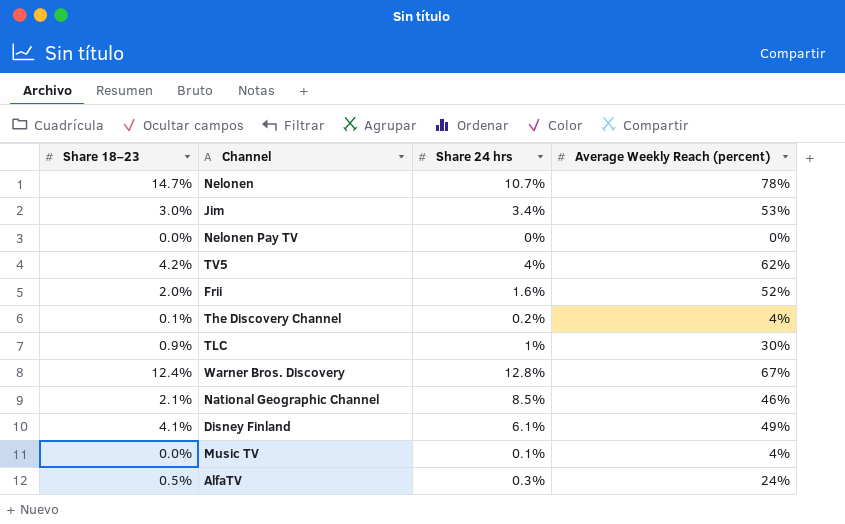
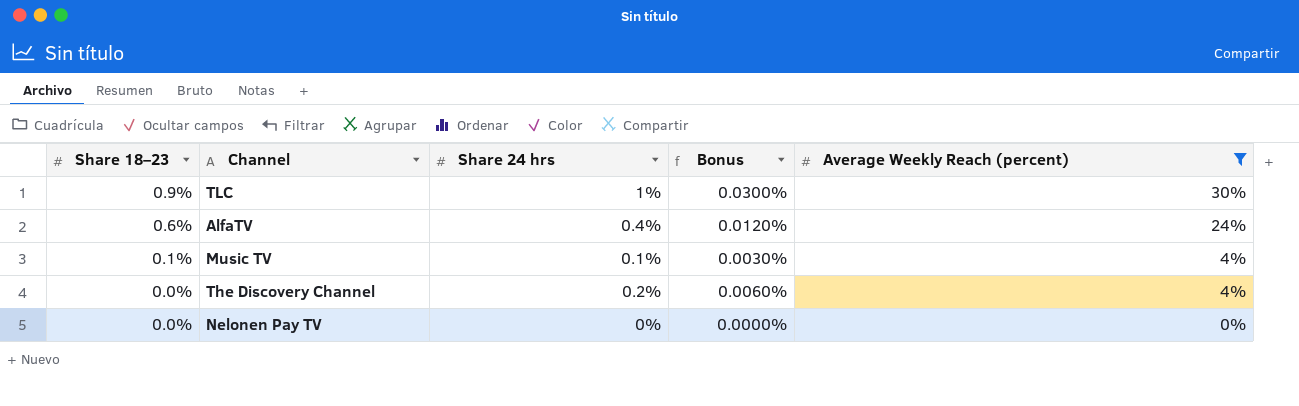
filter: none -> Average Weekly Reach (percent) <= 30%
row order: none -> Share 18–23 descending
column Bonus | formula: none -> [Share 24 hrs] * 0.03
AlfaTV | Share 18–23: 0.5% -> 0.6%
AlfaTV | Share 24 hrs: 0.3% -> 0.4%
Music TV | Share 18–23: 0.0% -> 0.1%
The Discovery Channel | Share 18–23: 0.1% -> 0.0%

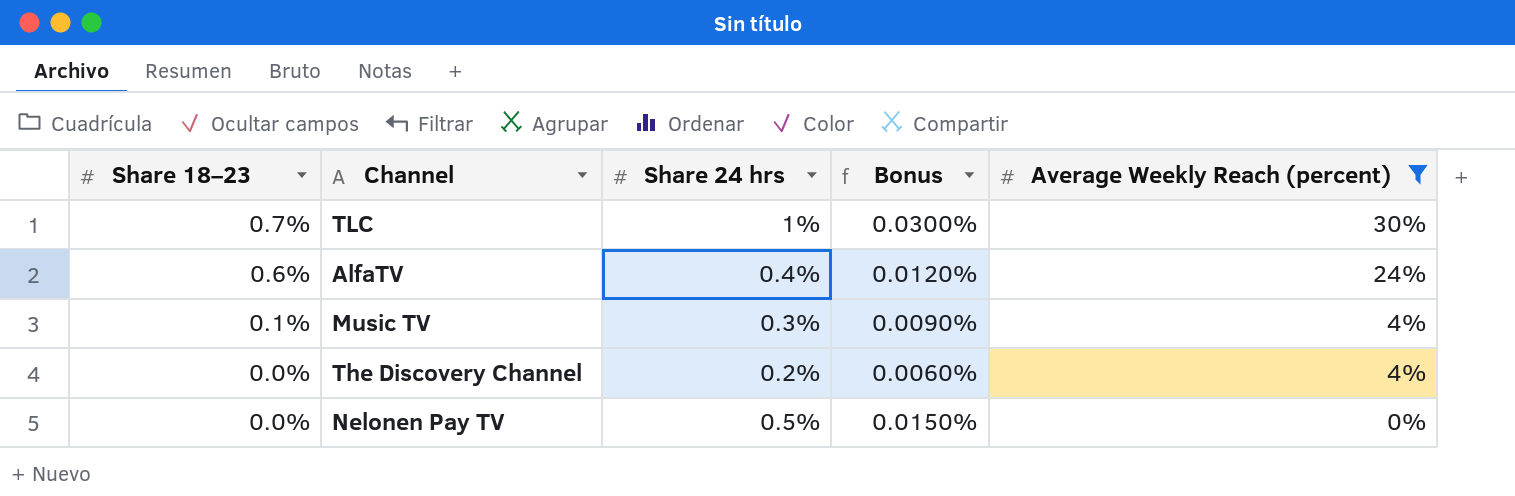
TLC | Share 18–23: 0.9% -> 0.7%
Music TV | Share 24 hrs: 0.1% -> 0.3%
Music TV | Bonus: 0.0030% -> 0.0090%
Nelonen Pay TV | Share 24 hrs: 0% -> 0.5%
Nelonen Pay TV | Bonus: 0.0000% -> 0.0150%

